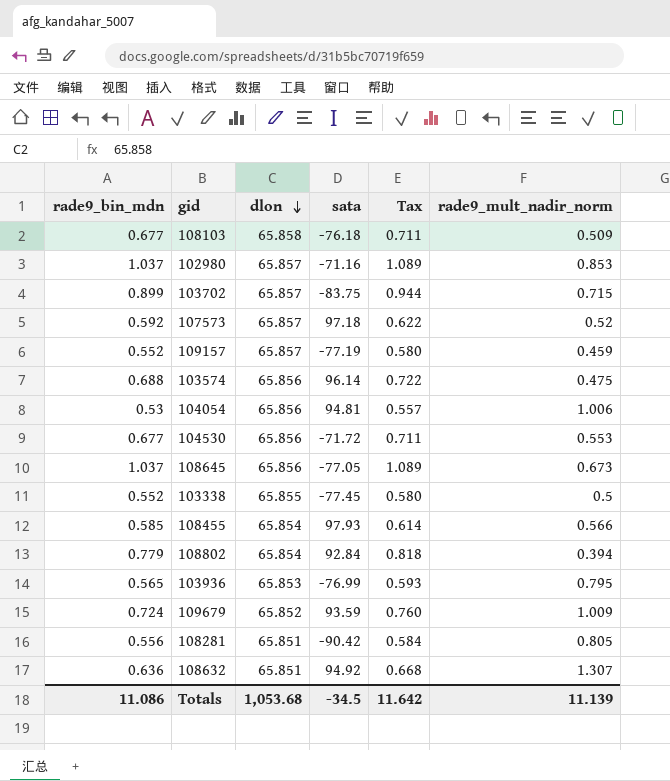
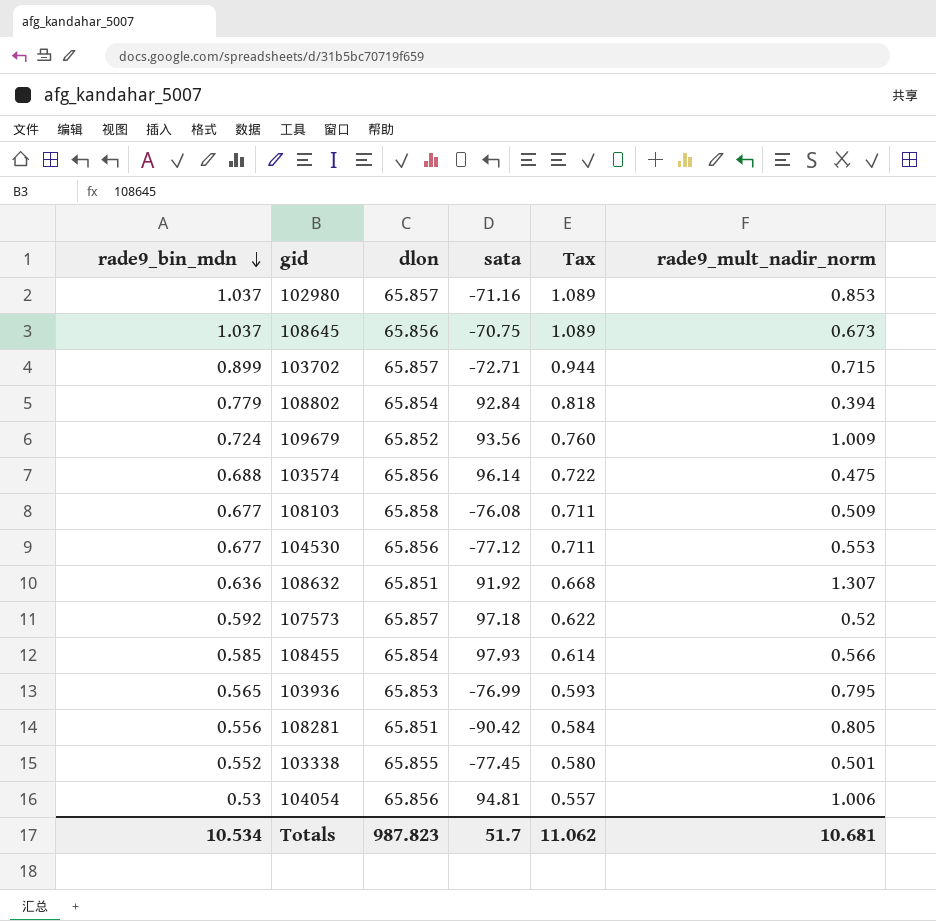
row order: dlon descending -> rade9_bin_mdn descending
row 109157: 0.552 | 65.857 | -77.19 | 0.580 | 0.459 -> none
108645 | sata: -77.05 -> -70.75
103702 | sata: -83.75 -> -72.71
109679 | sata: 93.59 -> 93.56
108103 | sata: -76.18 -> -76.08
104530 | sata: -71.72 -> -77.12
108632 | sata: 94.92 -> 91.92
103338 | rade9_mult_nadir_norm: 0.5 -> 0.501
Totals | rade9_bin_mdn: 11.086 -> 10.534
Totals | dlon: 1,053.68 -> 987.823
Totals | sata: -34.5 -> 51.7
Totals | Tax: 11.642 -> 11.062
Totals | rade9_mult_nadir_norm: 11.139 -> 10.681

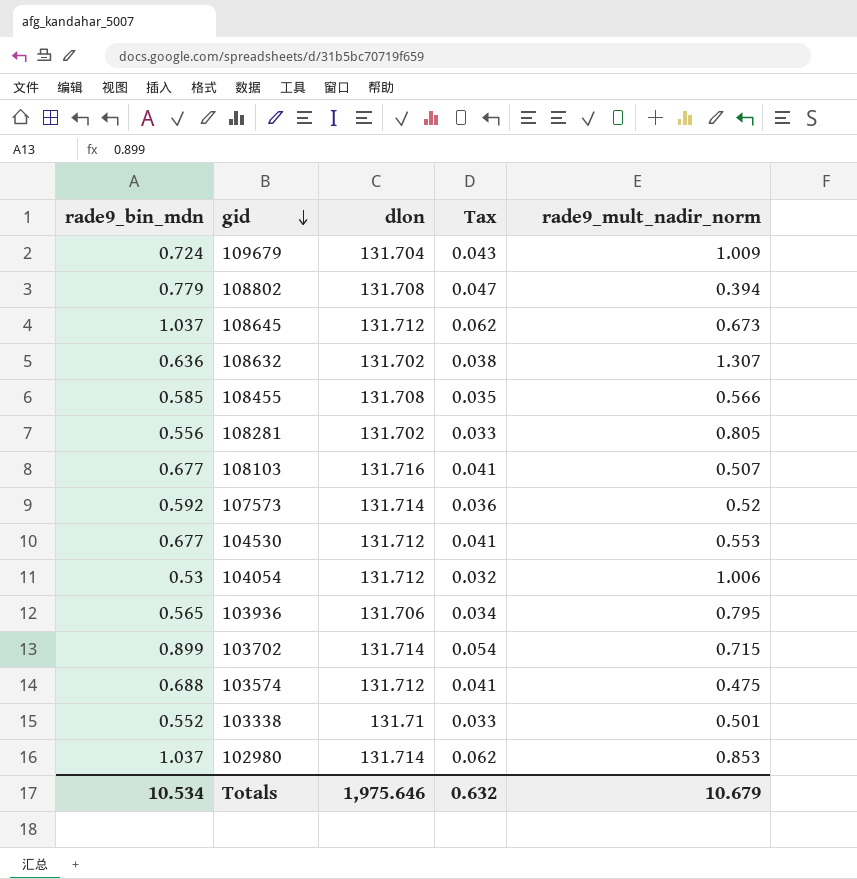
row order: rade9_bin_mdn descending -> gid descending
column sata | position: 4 -> none
column Tax | formula: [rade9_bin_mdn] * 1.05 -> [rade9_bin_mdn] * 0.06
109679 | dlon: 65.852 -> 131.704
108802 | dlon: 65.854 -> 131.708
108645 | dlon: 65.856 -> 131.712
108632 | dlon: 65.851 -> 131.702
108455 | dlon: 65.854 -> 131.708
108281 | dlon: 65.851 -> 131.702
108103 | dlon: 65.858 -> 131.716
108103 | rade9_mult_nadir_norm: 0.509 -> 0.507
107573 | dlon: 65.857 -> 131.714
104530 | dlon: 65.856 -> 131.712
104054 | dlon: 65.856 -> 131.712
103936 | dlon: 65.853 -> 131.706
103702 | dlon: 65.857 -> 131.714
103574 | dlon: 65.856 -> 131.712
103338 | dlon: 65.855 -> 131.71
102980 | dlon: 65.857 -> 131.714
Totals | dlon: 987.823 -> 1,975.646
Totals | Tax: 11.062 -> 0.632
Totals | rade9_mult_nadir_norm: 10.681 -> 10.679

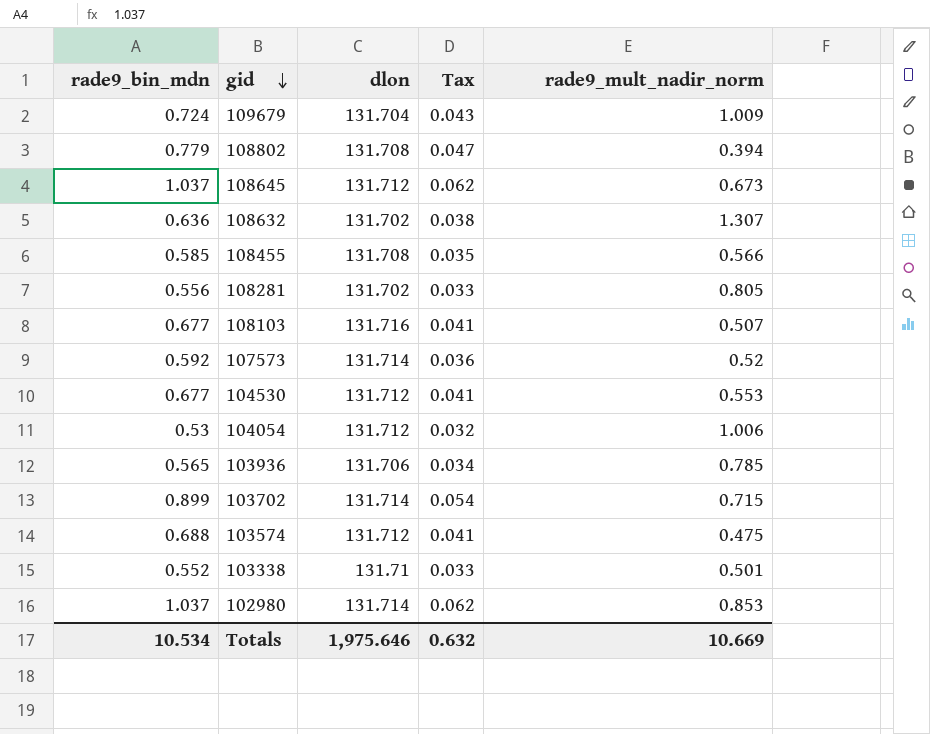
103936 | rade9_mult_nadir_norm: 0.795 -> 0.785
Totals | rade9_mult_nadir_norm: 10.679 -> 10.669

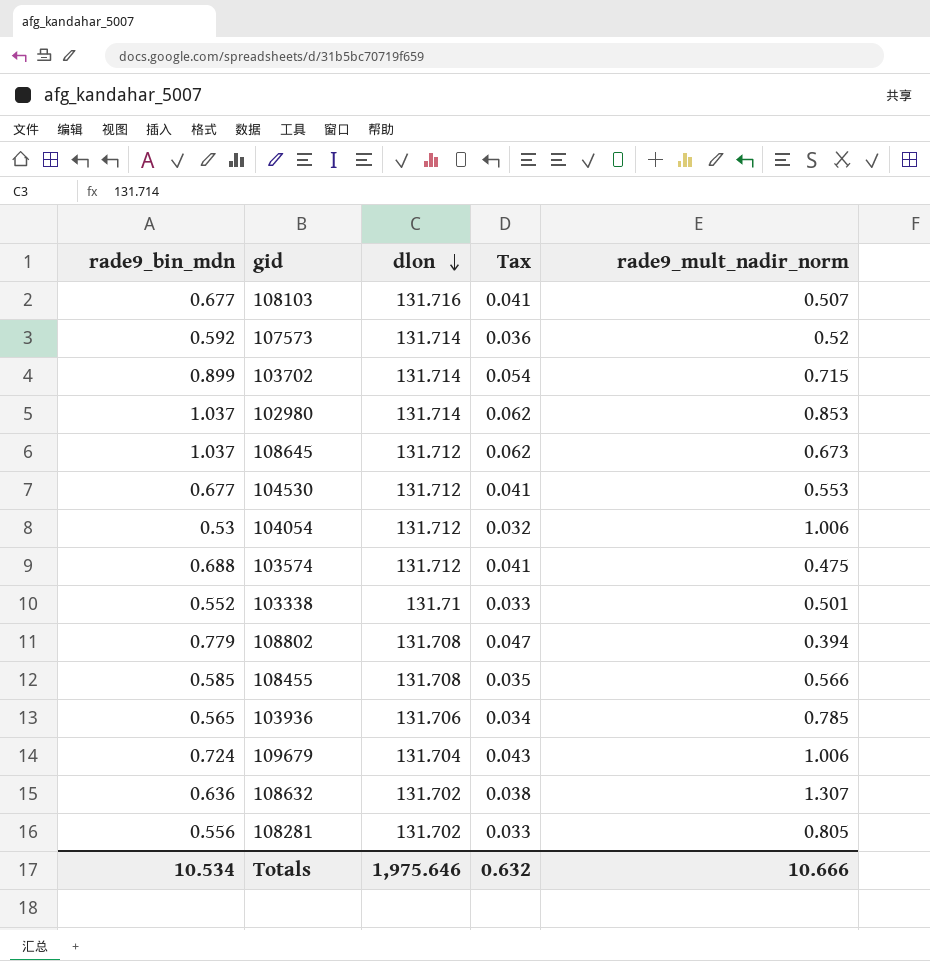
row order: gid descending -> dlon descending
109679 | rade9_mult_nadir_norm: 1.009 -> 1.006
Totals | rade9_mult_nadir_norm: 10.669 -> 10.666

